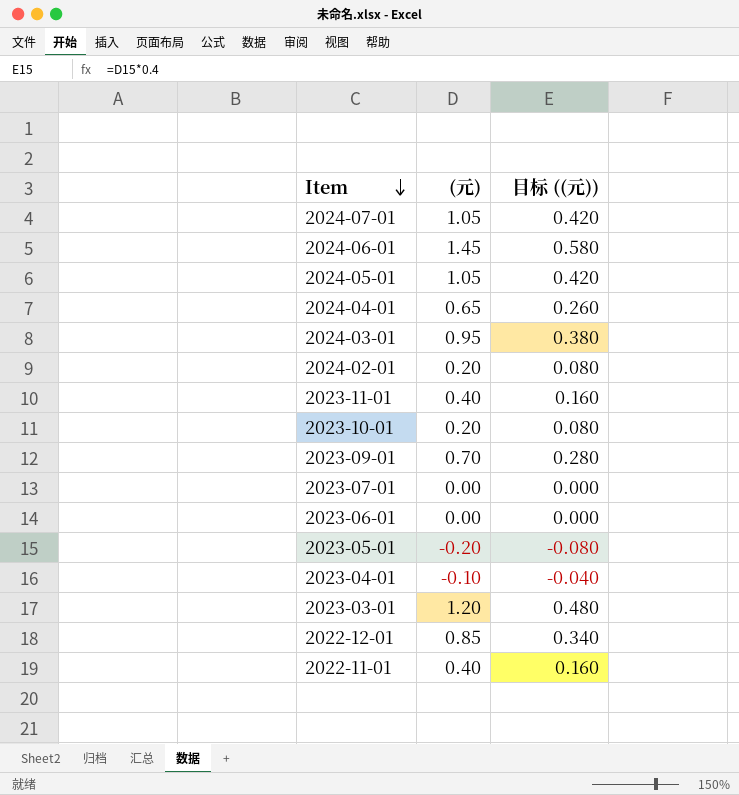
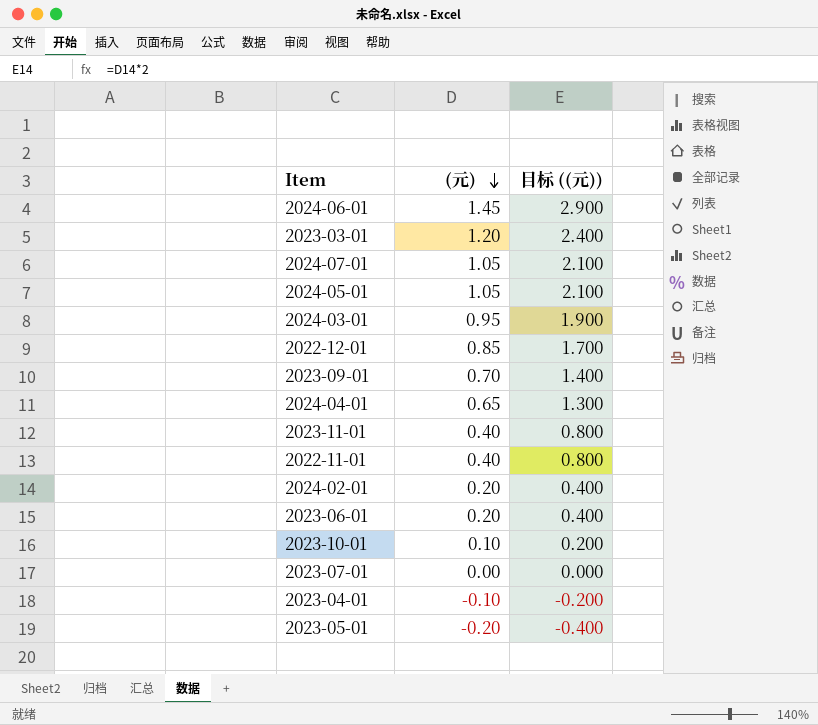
row order: Item descending -> (元) descending
column 目标 ((元)) | formula: [(元)] * 0.4 -> [(元)] * 2
2023-06-01 | (元): 0.00 -> 0.20
2023-10-01 | (元): 0.20 -> 0.10

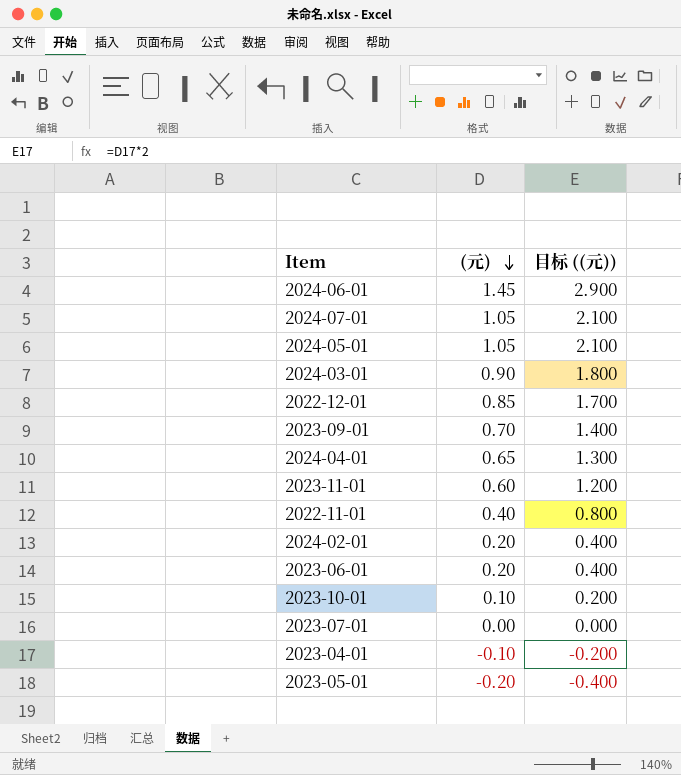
row 2023-03-01: 1.20 | 2.400 -> none
2024-03-01 | (元): 0.95 -> 0.90
2024-03-01 | 目标 ((元)): 1.900 -> 1.800
2023-11-01 | (元): 0.40 -> 0.60
2023-11-01 | 目标 ((元)): 0.800 -> 1.200

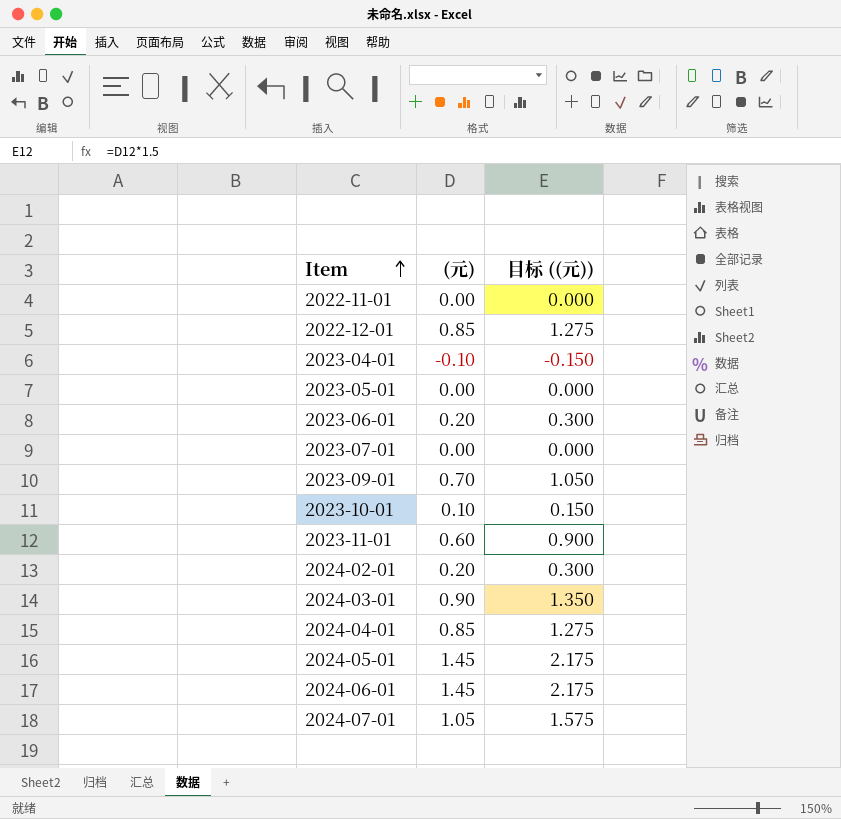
row order: (元) descending -> Item ascending
column 目标 ((元)) | formula: [(元)] * 2 -> [(元)] * 1.5
2022-11-01 | (元): 0.40 -> 0.00
2023-05-01 | (元): -0.20 -> 0.00
2024-04-01 | (元): 0.65 -> 0.85
2024-05-01 | (元): 1.05 -> 1.45

